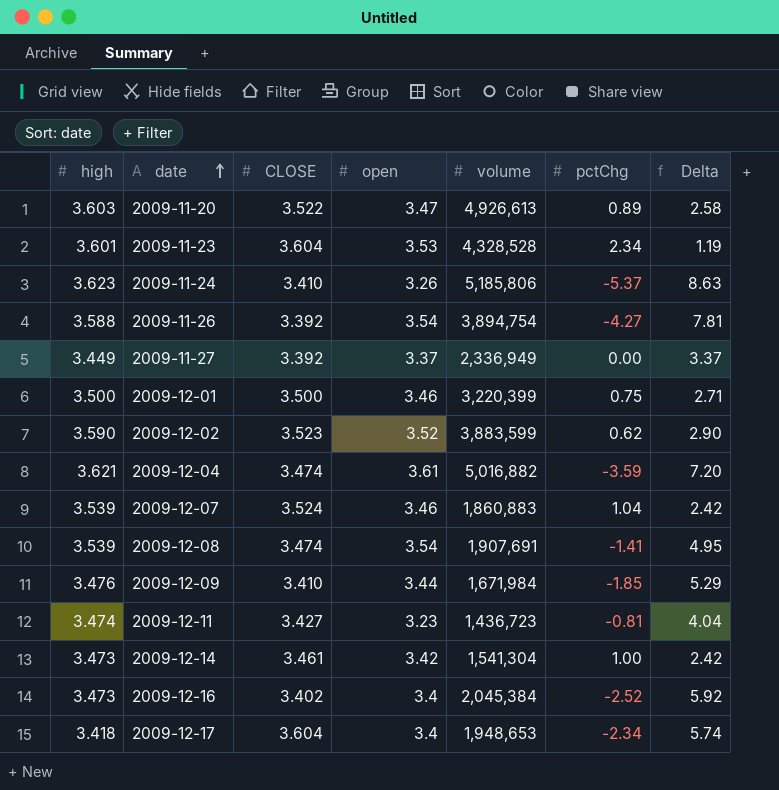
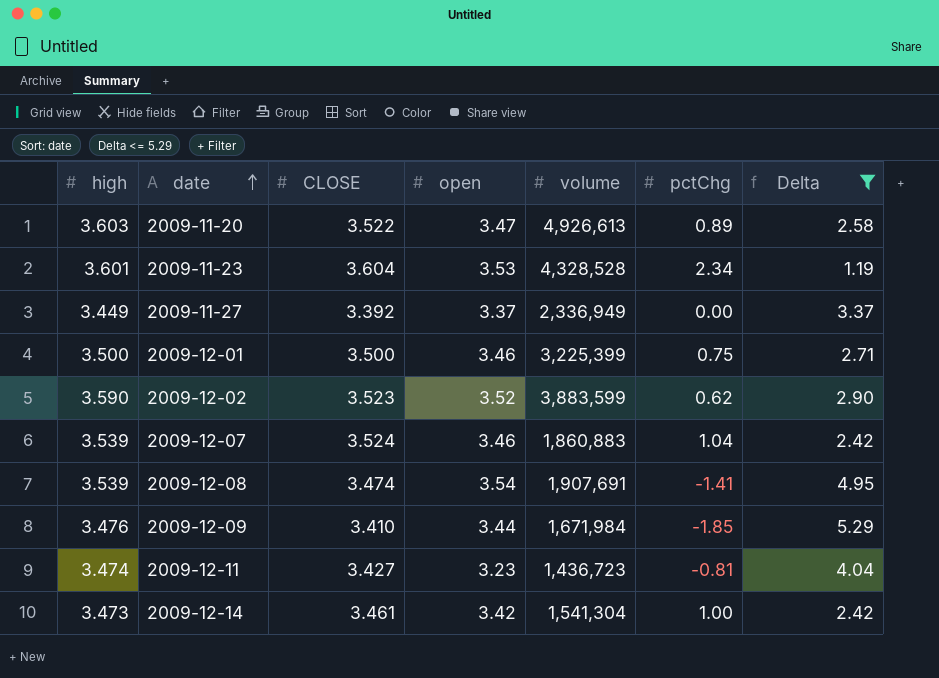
filter: none -> Delta <= 5.29
2009-12-01 | volume: 3,220,399 -> 3,225,399

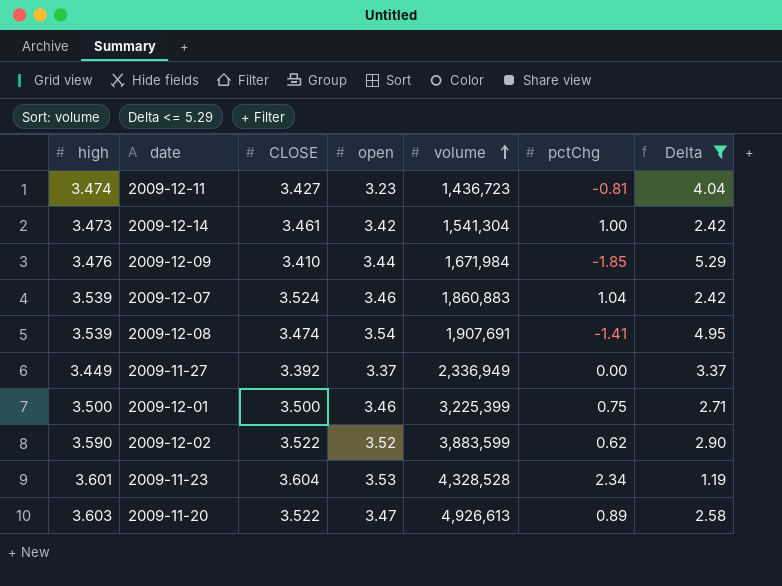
row order: date ascending -> volume ascending
2009-12-02 | CLOSE: 3.523 -> 3.522

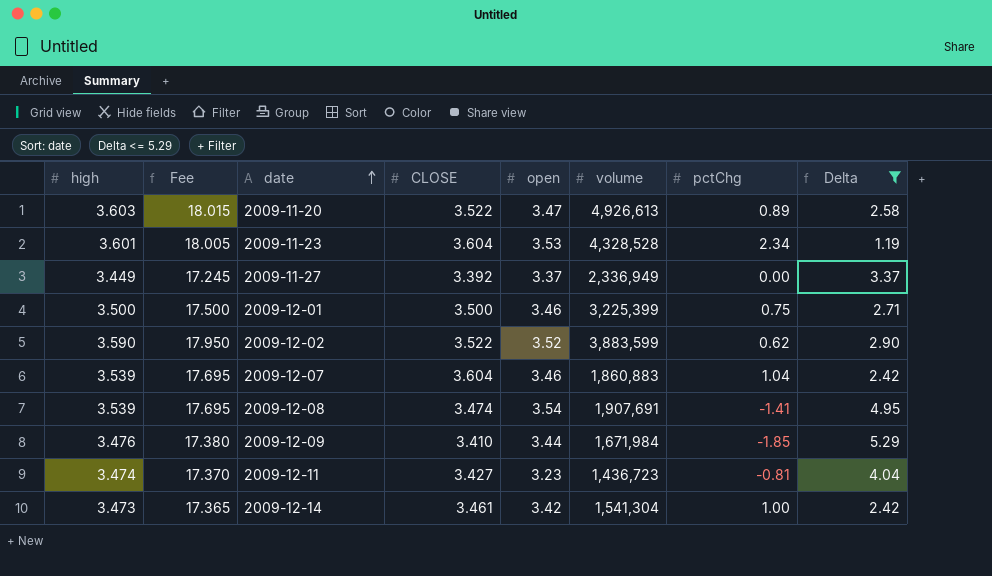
row order: volume ascending -> date ascending
column Fee | formula: none -> [high] * 5
2009-12-07 | CLOSE: 3.524 -> 3.604

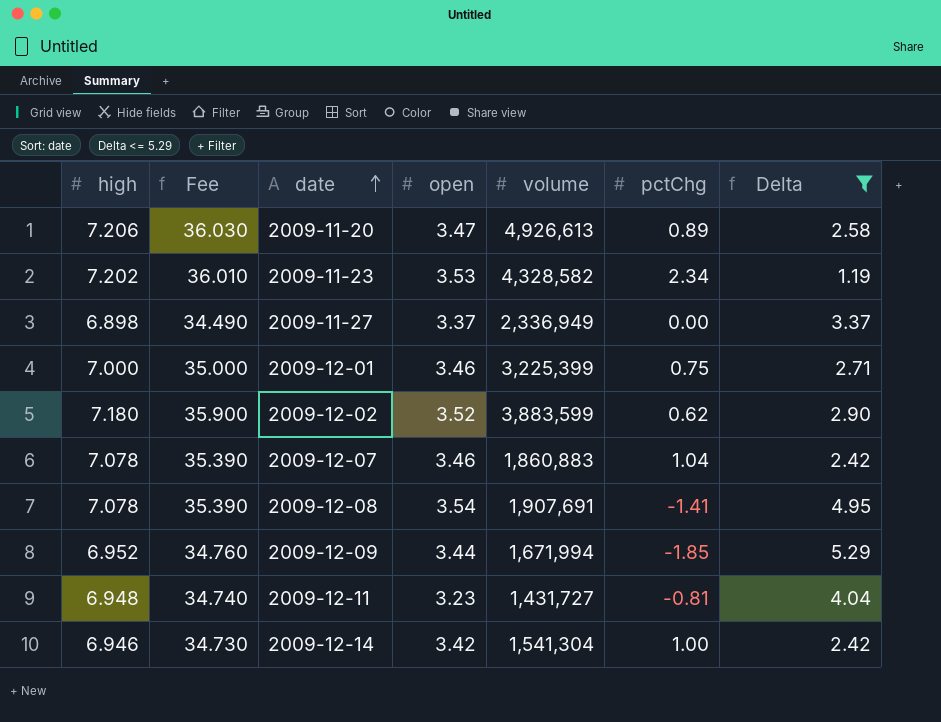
column CLOSE | position: 4 -> none
2009-11-20 | high: 3.603 -> 7.206
2009-11-20 | Fee: 18.015 -> 36.030
2009-11-23 | high: 3.601 -> 7.202
2009-11-23 | Fee: 18.005 -> 36.010
2009-11-23 | volume: 4,328,528 -> 4,328,582
2009-11-27 | high: 3.449 -> 6.898
2009-11-27 | Fee: 17.245 -> 34.490
2009-12-01 | high: 3.500 -> 7.000
2009-12-01 | Fee: 17.500 -> 35.000
2009-12-02 | high: 3.590 -> 7.180
2009-12-02 | Fee: 17.950 -> 35.900
2009-12-07 | high: 3.539 -> 7.078
2009-12-07 | Fee: 17.695 -> 35.390
2009-12-08 | high: 3.539 -> 7.078
2009-12-08 | Fee: 17.695 -> 35.390
2009-12-09 | high: 3.476 -> 6.952
2009-12-09 | Fee: 17.380 -> 34.760
2009-12-09 | volume: 1,671,984 -> 1,671,994
2009-12-11 | high: 3.474 -> 6.948
2009-12-11 | Fee: 17.370 -> 34.740
2009-12-11 | volume: 1,436,723 -> 1,431,727
2009-12-14 | high: 3.473 -> 6.946
2009-12-14 | Fee: 17.365 -> 34.730

